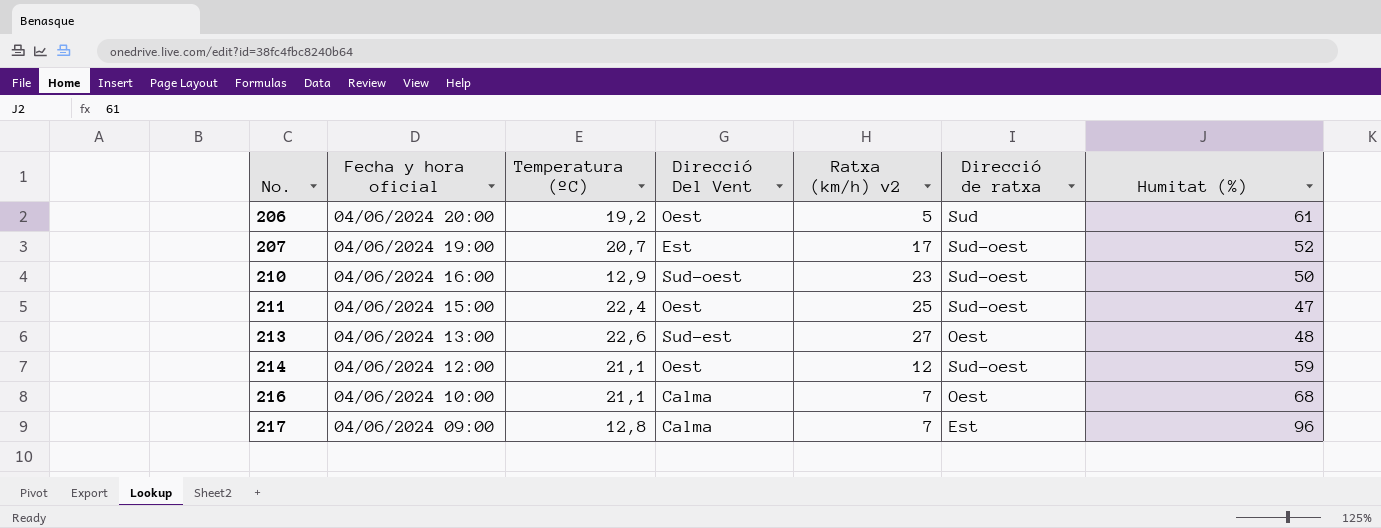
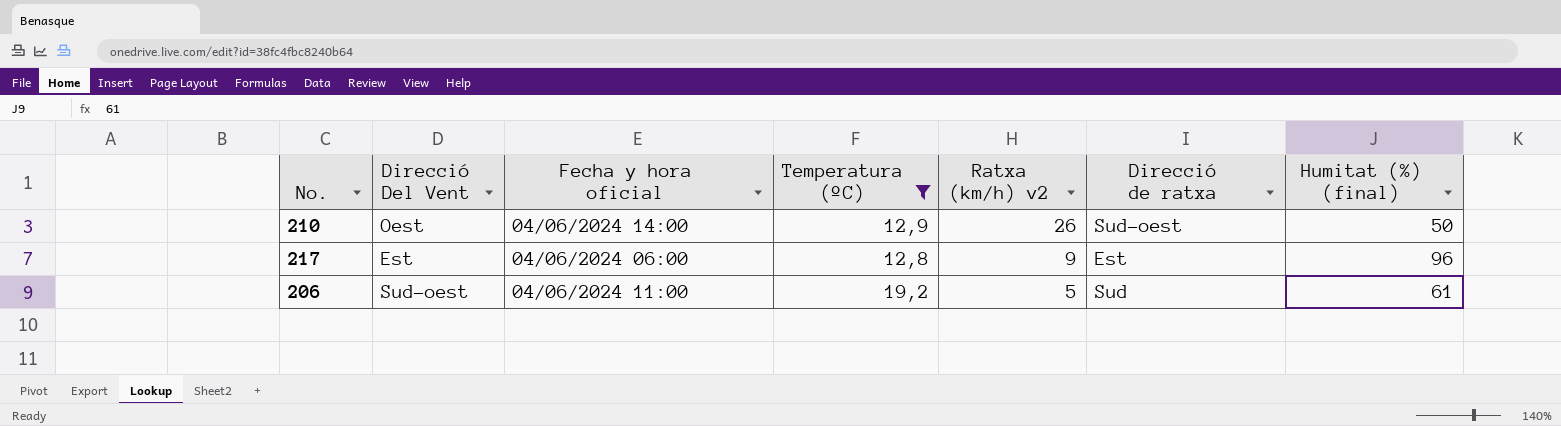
filter: none -> Temperatura (ºC) <= 19,2
row order: No. ascending -> Ratxa (km/h) v2 descending
column Direcció Del Vent | position: 4 -> 2
column name: Humitat (%) -> Humitat (%) (final)
210 | Direcció Del Vent: Sud-oest -> Oest
210 | Fecha y hora oficial: 04/06/2024 16:00 -> 04/06/2024 14:00
210 | Ratxa (km/h) v2: 23 -> 26
217 | Direcció Del Vent: Calma -> Est
217 | Fecha y hora oficial: 04/06/2024 09:00 -> 04/06/2024 06:00
217 | Ratxa (km/h) v2: 7 -> 9
206 | Direcció Del Vent: Oest -> Sud-oest
206 | Fecha y hora oficial: 04/06/2024 20:00 -> 04/06/2024 11:00

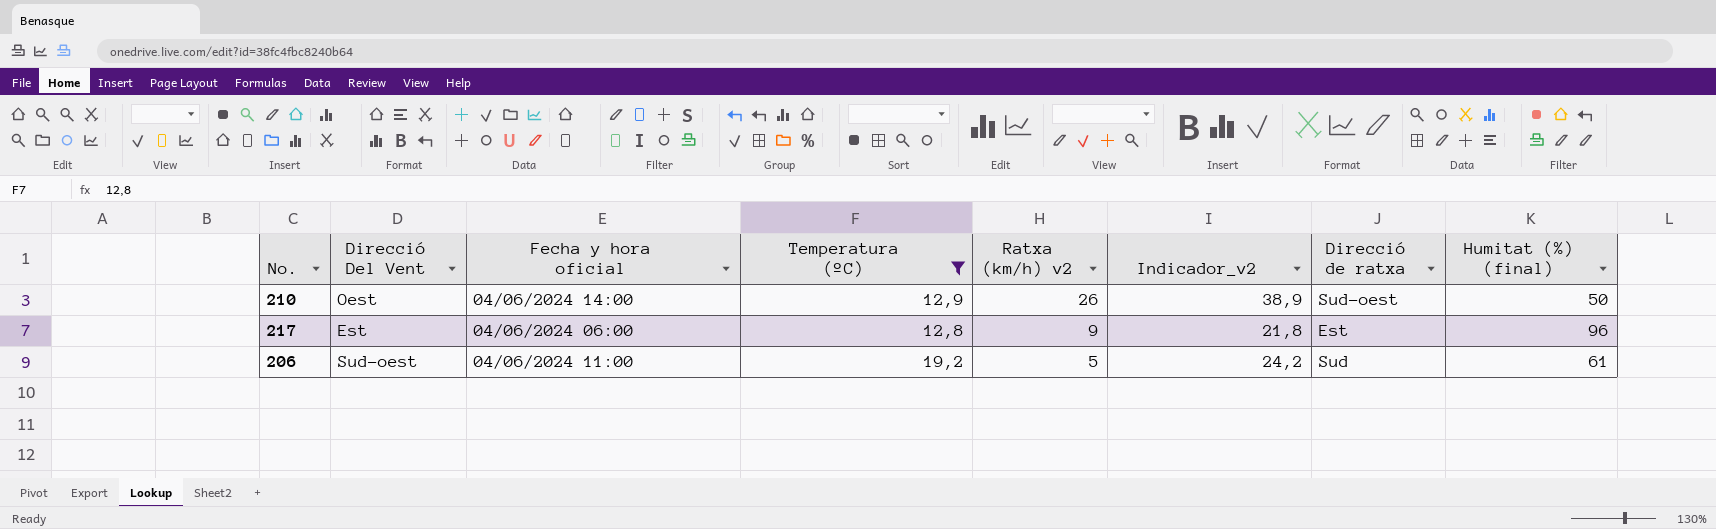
column Indicador_v2 | formula: none -> [Temperatura (ºC)] + [Ratxa (km/h) v2]

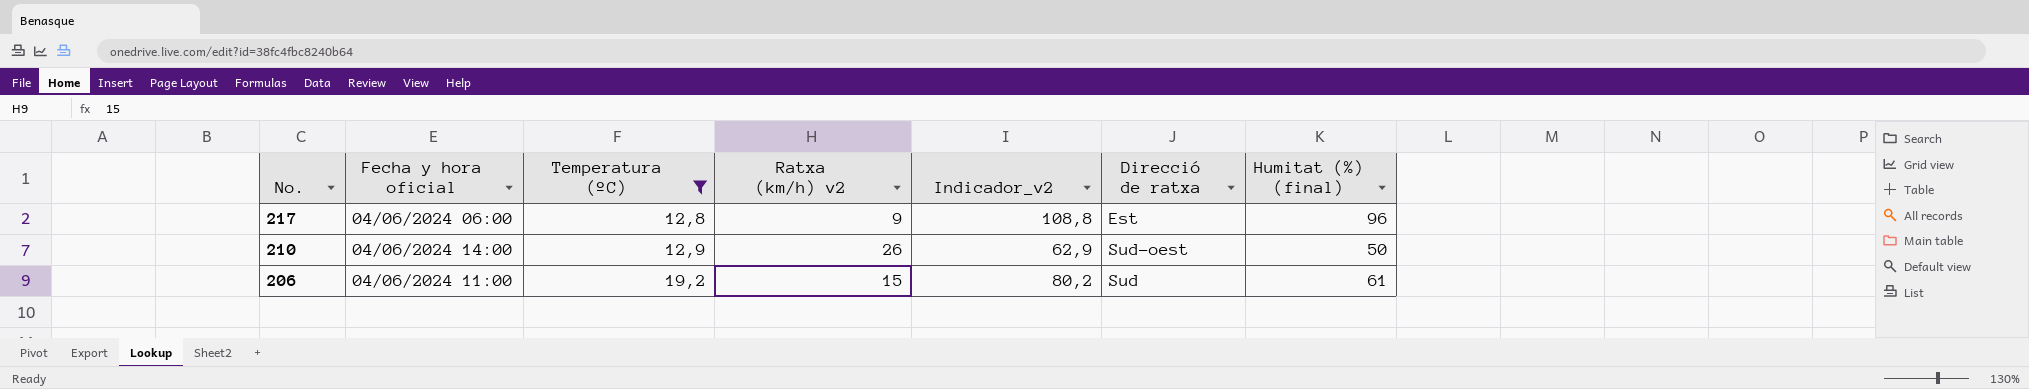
row order: Ratxa (km/h) v2 descending -> No. descending
column Direcció Del Vent | position: 2 -> none
column Indicador_v2 | formula: [Temperatura (ºC)] + [Ratxa (km/h) v2] -> [Temperatura (ºC)] + [Humitat (%) (final)]
206 | Ratxa (km/h) v2: 5 -> 15

